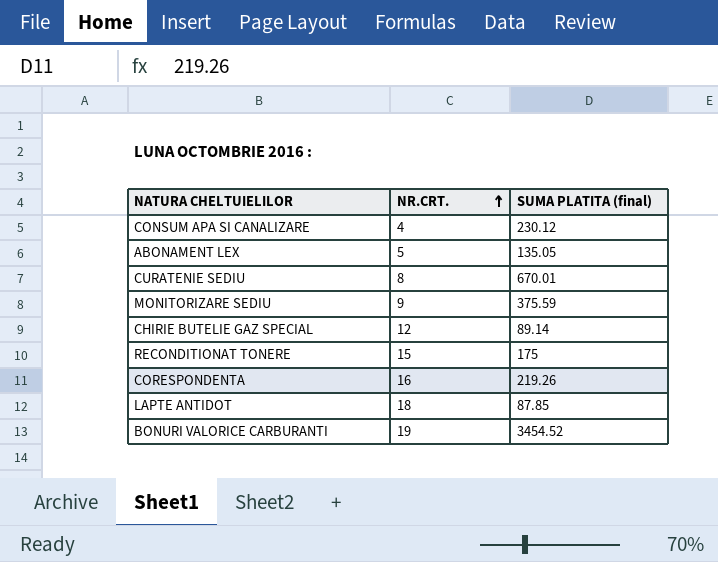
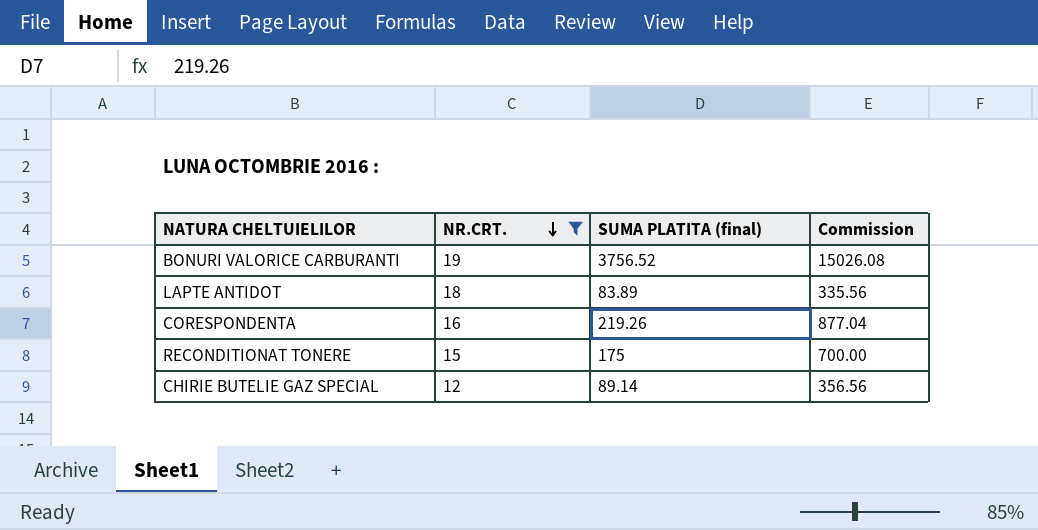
filter: none -> NR.CRT. >= 12
row order: NR.CRT. ascending -> NR.CRT. descending
column Commission | formula: none -> [SUMA PLATITA (final)] * 4
BONURI VALORICE CARBURANTI | SUMA PLATITA (final): 3454.52 -> 3756.52
LAPTE ANTIDOT | SUMA PLATITA (final): 87.85 -> 83.89

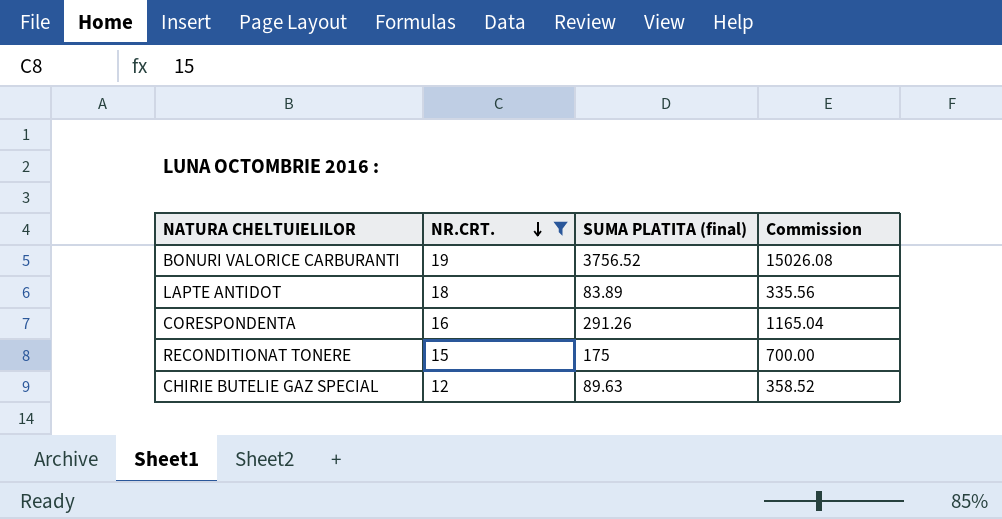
CORESPONDENTA | SUMA PLATITA (final): 219.26 -> 291.26
CORESPONDENTA | Commission: 877.04 -> 1165.04
CHIRIE BUTELIE GAZ SPECIAL | SUMA PLATITA (final): 89.14 -> 89.63
CHIRIE BUTELIE GAZ SPECIAL | Commission: 356.56 -> 358.52

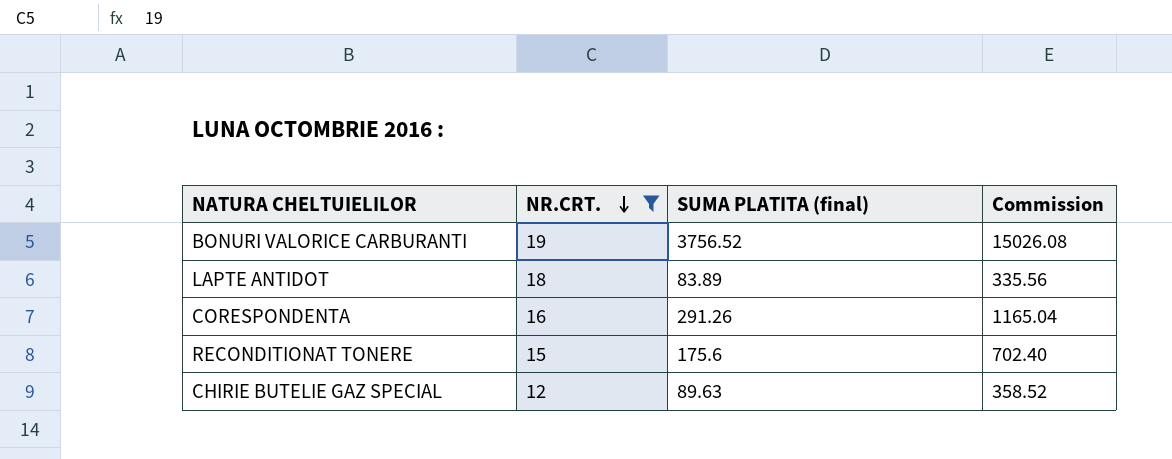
RECONDITIONAT TONERE | SUMA PLATITA (final): 175 -> 175.6
RECONDITIONAT TONERE | Commission: 700.00 -> 702.40

